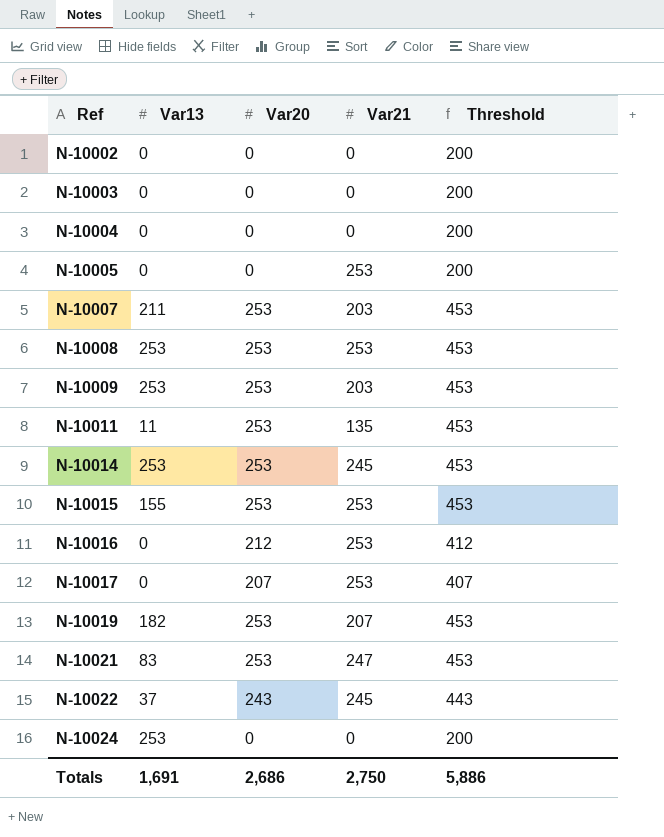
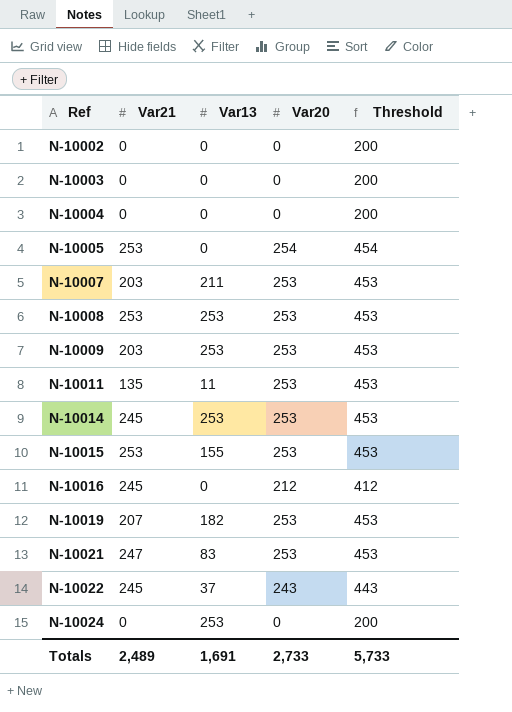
column Var21 | position: 4 -> 2
row N-10017: 0 | 207 | 253 | 407 -> none
N-10005 | Var20: 0 -> 254
N-10005 | Threshold: 200 -> 454
N-10016 | Var21: 253 -> 245
Totals | Var21: 2,750 -> 2,489
Totals | Var20: 2,686 -> 2,733
Totals | Threshold: 5,886 -> 5,733

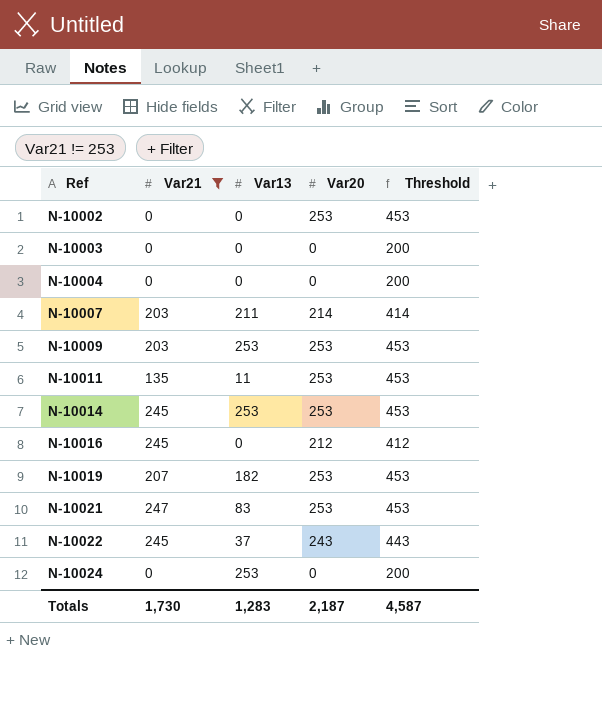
filter: none -> Var21 != 253
N-10002 | Var20: 0 -> 253
N-10002 | Threshold: 200 -> 453
N-10007 | Var20: 253 -> 214
N-10007 | Threshold: 453 -> 414
Totals | Var21: 2,489 -> 1,730
Totals | Var13: 1,691 -> 1,283
Totals | Var20: 2,733 -> 2,187
Totals | Threshold: 5,733 -> 4,587

